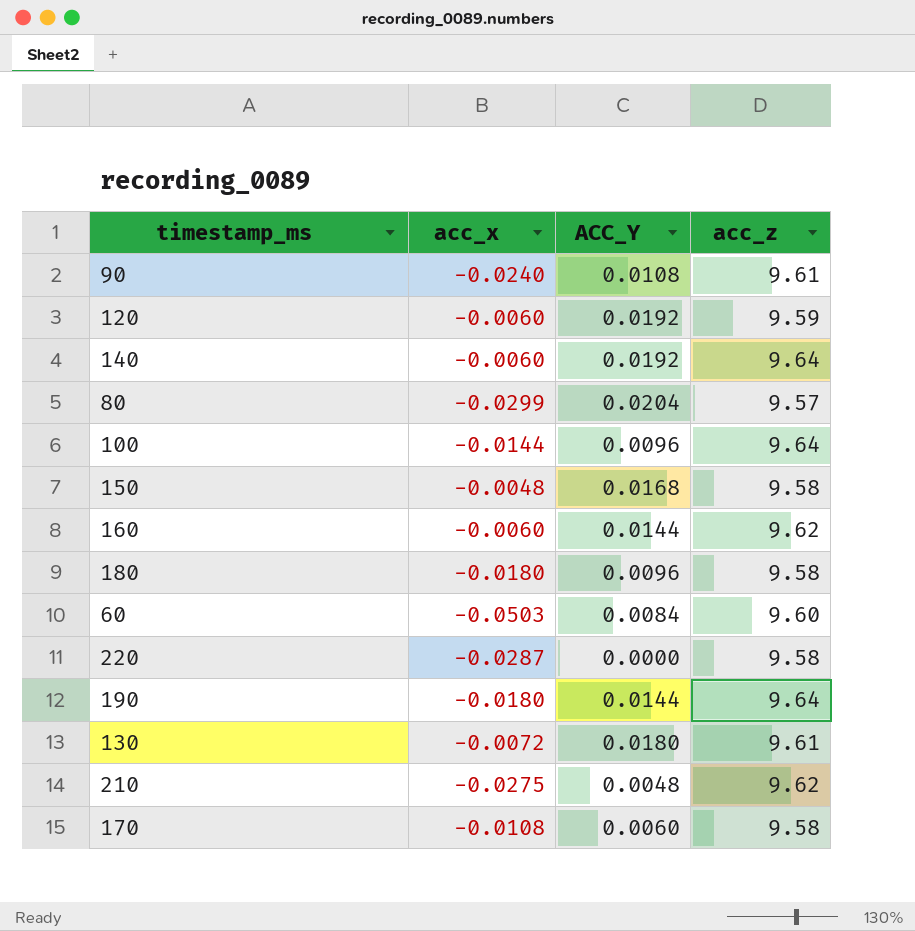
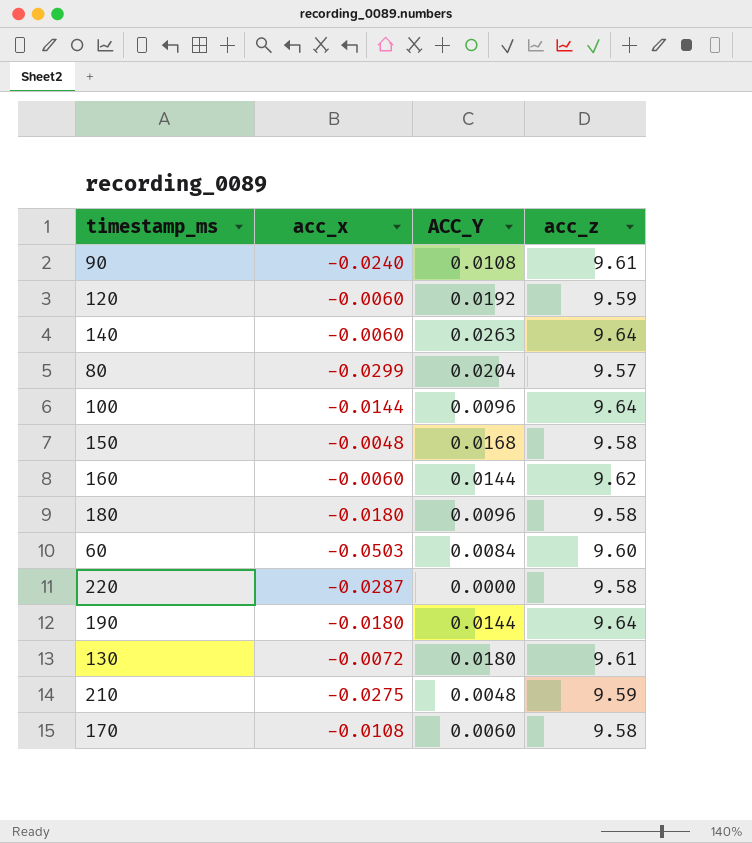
140 | ACC_Y: 0.0192 -> 0.0263
210 | acc_z: 9.62 -> 9.59

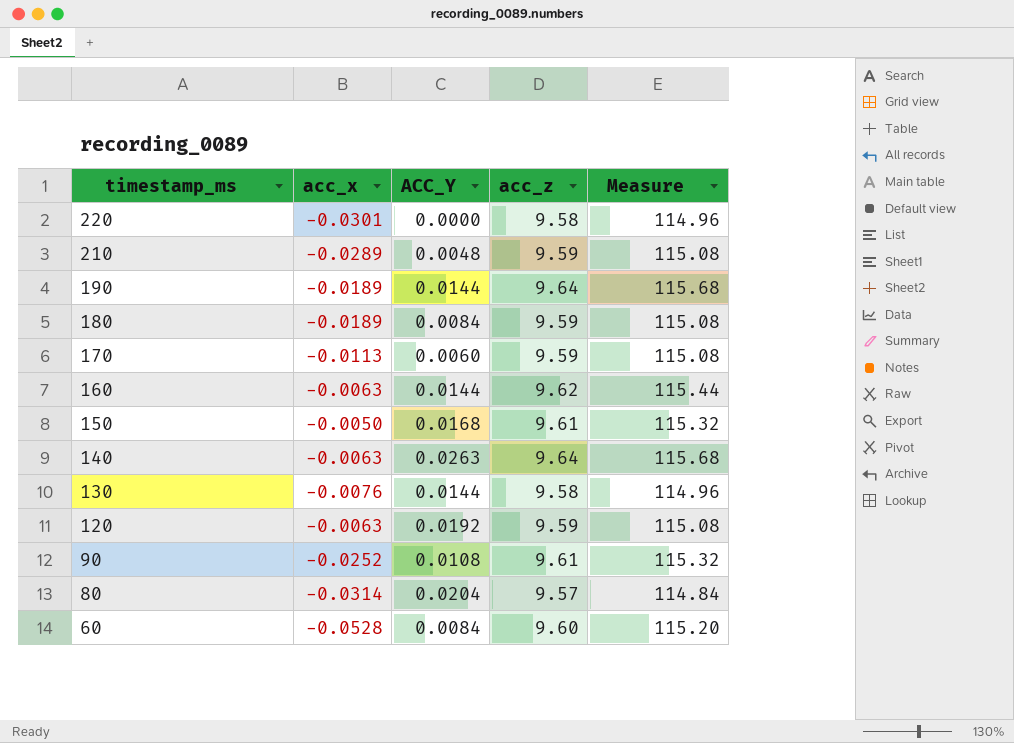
row order: none -> timestamp_ms descending
column Measure | formula: none -> [acc_z] * 12
row 100: -0.0144 | 0.0096 | 9.64 -> none
220 | acc_x: -0.0287 -> -0.0301
210 | acc_x: -0.0275 -> -0.0289
190 | acc_x: -0.0180 -> -0.0189
180 | acc_x: -0.0180 -> -0.0189
180 | ACC_Y: 0.0096 -> 0.0084
180 | acc_z: 9.58 -> 9.59
170 | acc_x: -0.0108 -> -0.0113
170 | acc_z: 9.58 -> 9.59
160 | acc_x: -0.0060 -> -0.0063
150 | acc_x: -0.0048 -> -0.0050
150 | acc_z: 9.58 -> 9.61
140 | acc_x: -0.0060 -> -0.0063
130 | acc_x: -0.0072 -> -0.0076
130 | ACC_Y: 0.0180 -> 0.0144
130 | acc_z: 9.61 -> 9.58
120 | acc_x: -0.0060 -> -0.0063
90 | acc_x: -0.0240 -> -0.0252
80 | acc_x: -0.0299 -> -0.0314
60 | acc_x: -0.0503 -> -0.0528

